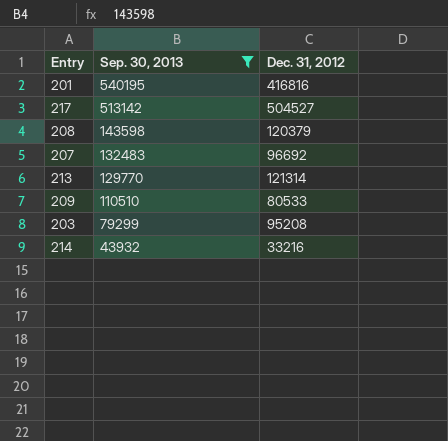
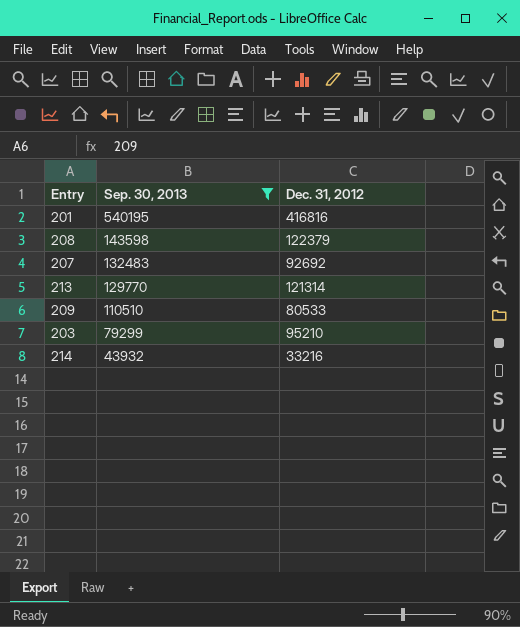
row 217: 513142 | 504527 -> none
208 | Dec. 31, 2012: 120379 -> 122379
207 | Dec. 31, 2012: 96692 -> 92692
203 | Dec. 31, 2012: 95208 -> 95210

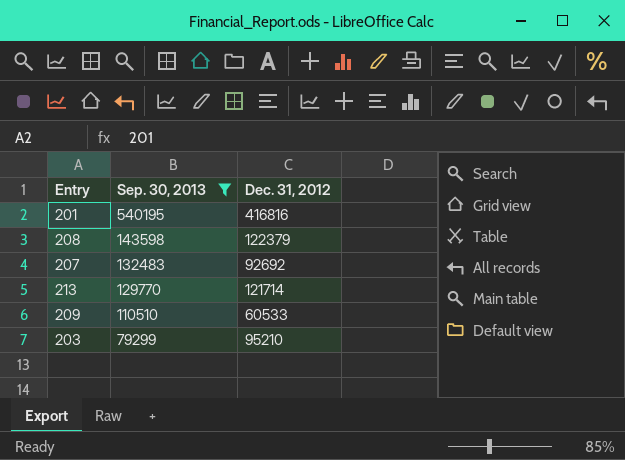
row 214: 43932 | 33216 -> none
213 | Dec. 31, 2012: 121314 -> 121714
209 | Dec. 31, 2012: 80533 -> 60533

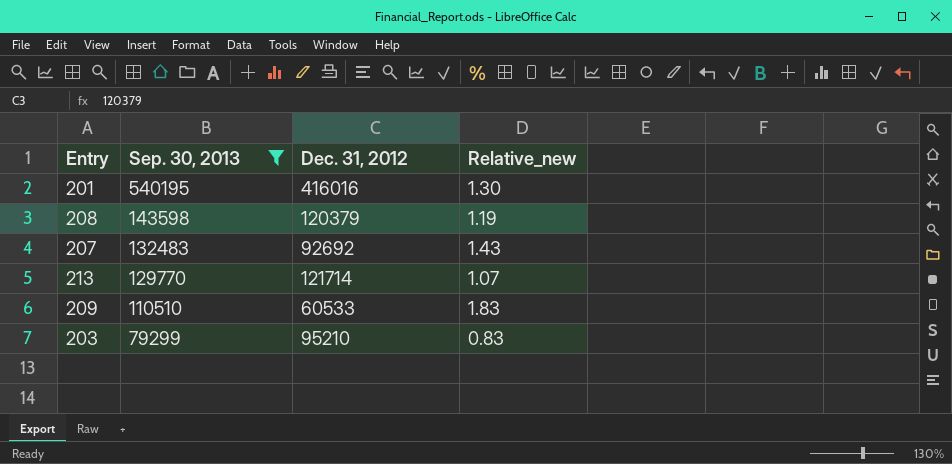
column Relative_new | formula: none -> [Sep. 30, 2013] / [Dec. 31, 2012]
201 | Dec. 31, 2012: 416816 -> 416016
208 | Dec. 31, 2012: 122379 -> 120379

